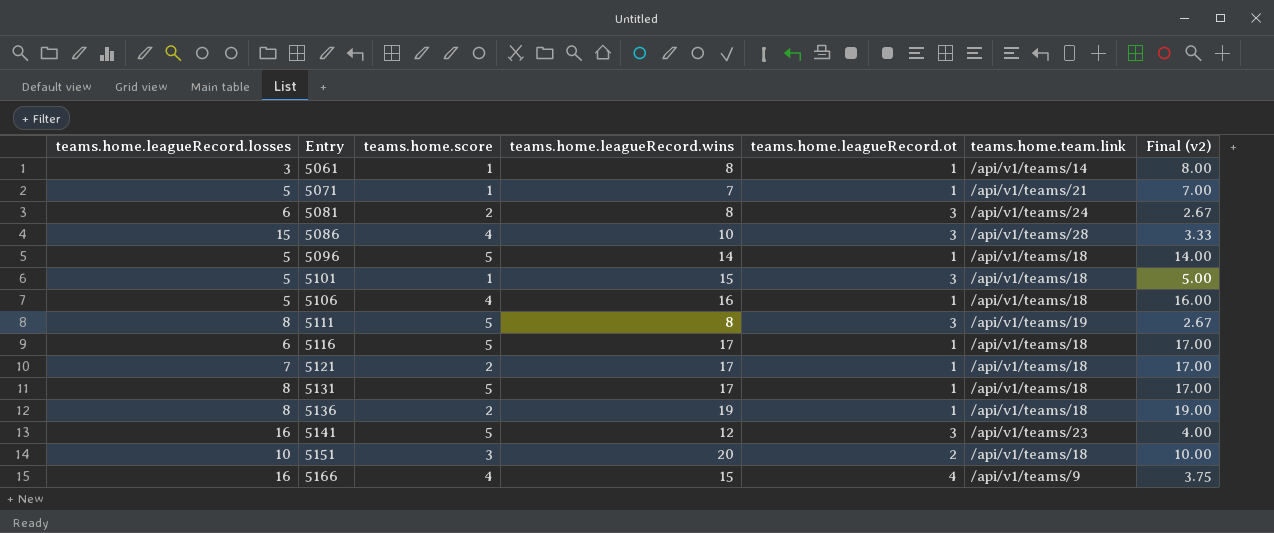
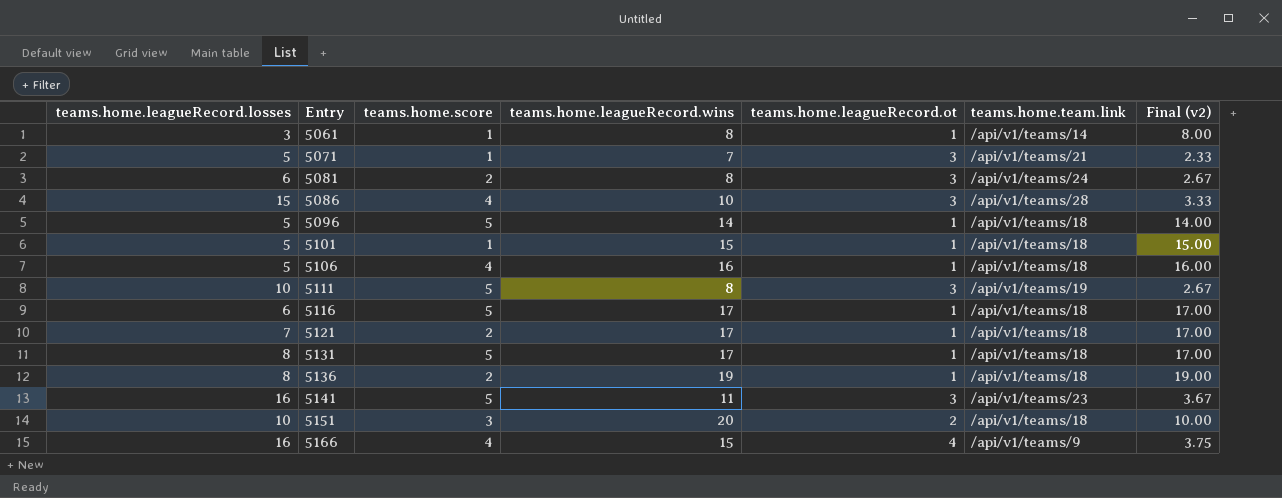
5071 | teams.home.leagueRecord.ot: 1 -> 3
5071 | Final (v2): 7.00 -> 2.33
5101 | teams.home.leagueRecord.ot: 3 -> 1
5101 | Final (v2): 5.00 -> 15.00
5111 | teams.home.leagueRecord.losses: 8 -> 10
5141 | teams.home.leagueRecord.wins: 12 -> 11
5141 | Final (v2): 4.00 -> 3.67

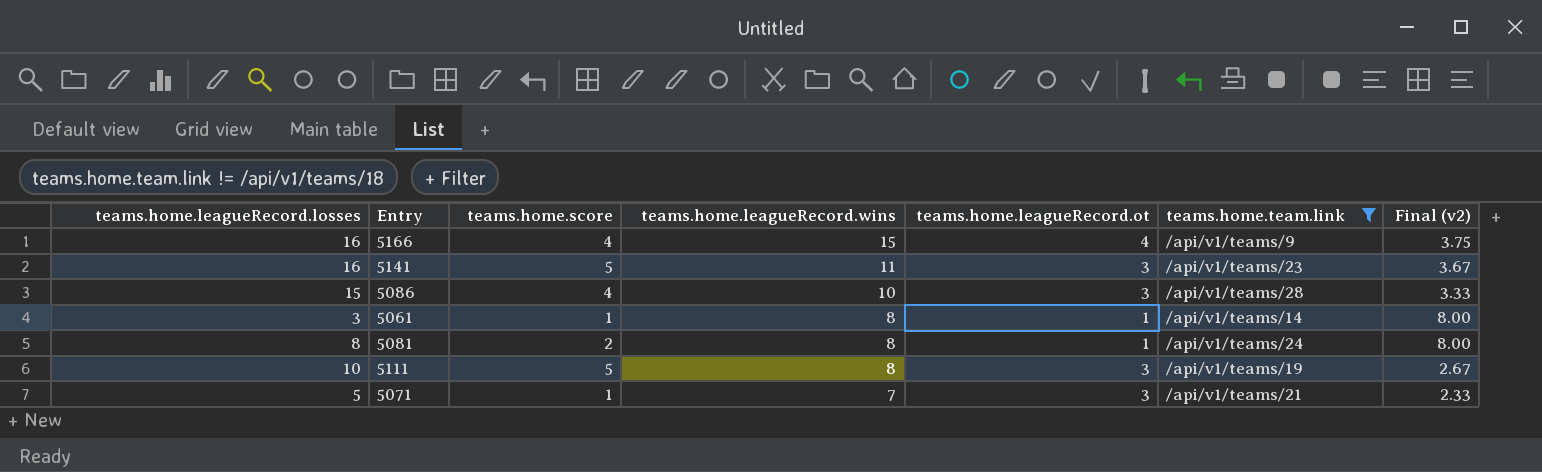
filter: none -> teams.home.team.link != /api/v1/teams/18
row order: Entry ascending -> teams.home.leagueRecord.wins descending
5081 | teams.home.leagueRecord.losses: 6 -> 8
5081 | teams.home.leagueRecord.ot: 3 -> 1
5081 | Final (v2): 2.67 -> 8.00

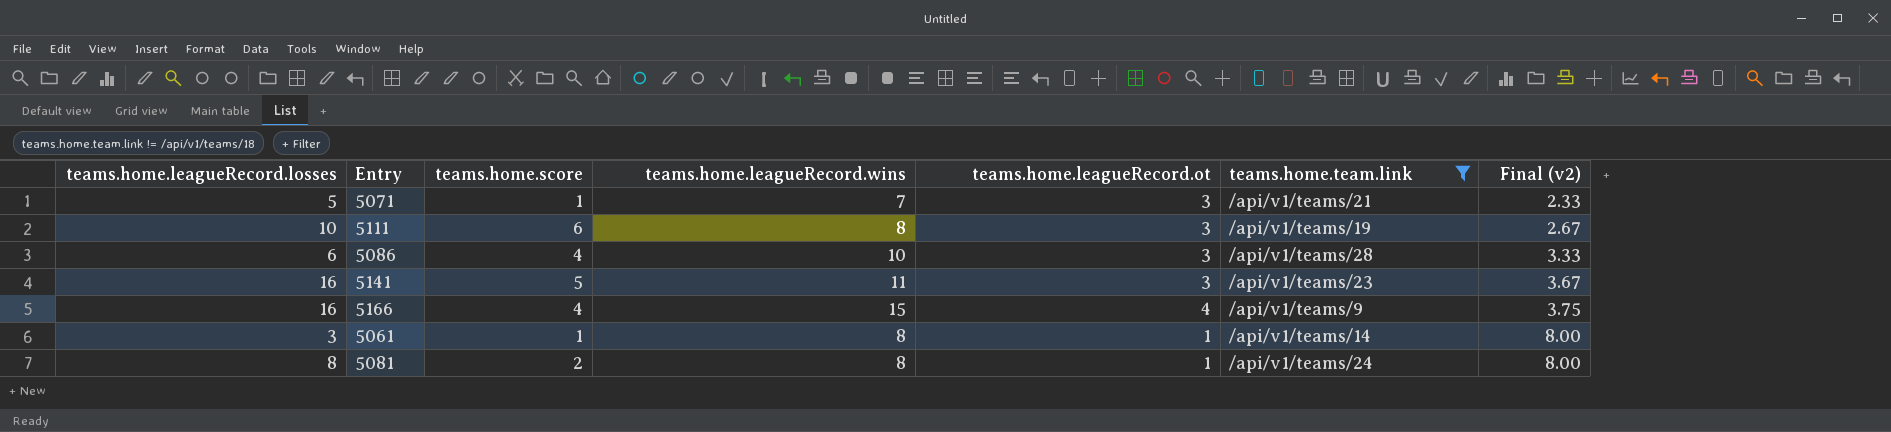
row order: teams.home.leagueRecord.wins descending -> Final (v2) ascending
5111 | teams.home.score: 5 -> 6
5086 | teams.home.leagueRecord.losses: 15 -> 6

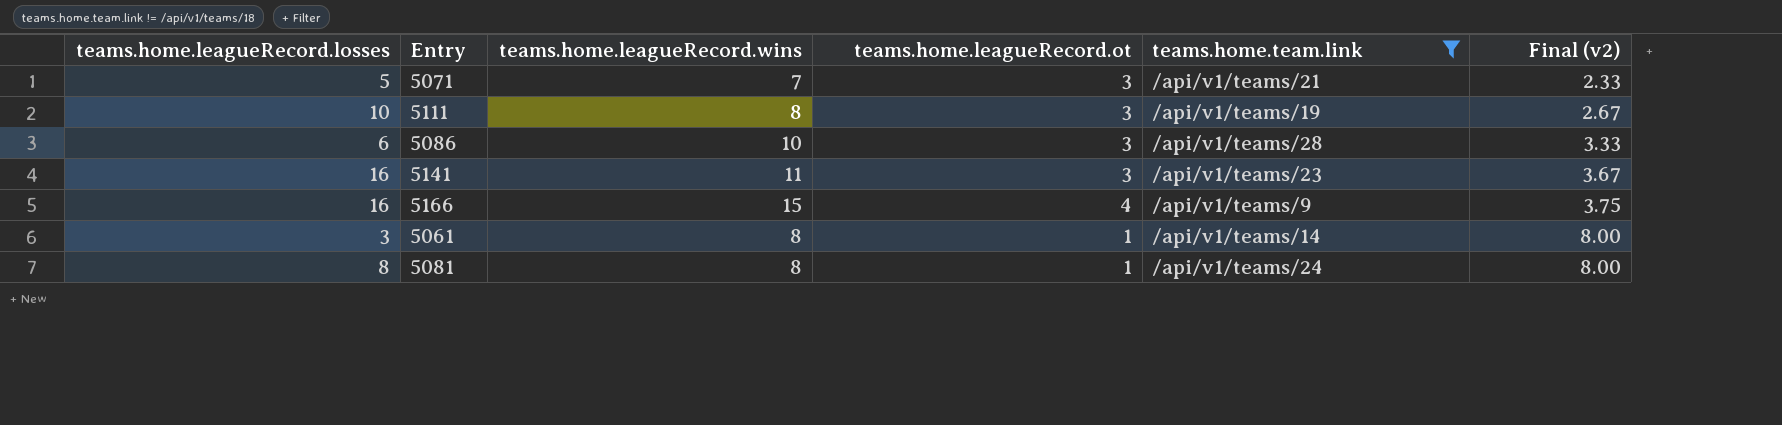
column teams.home.score | position: 3 -> none

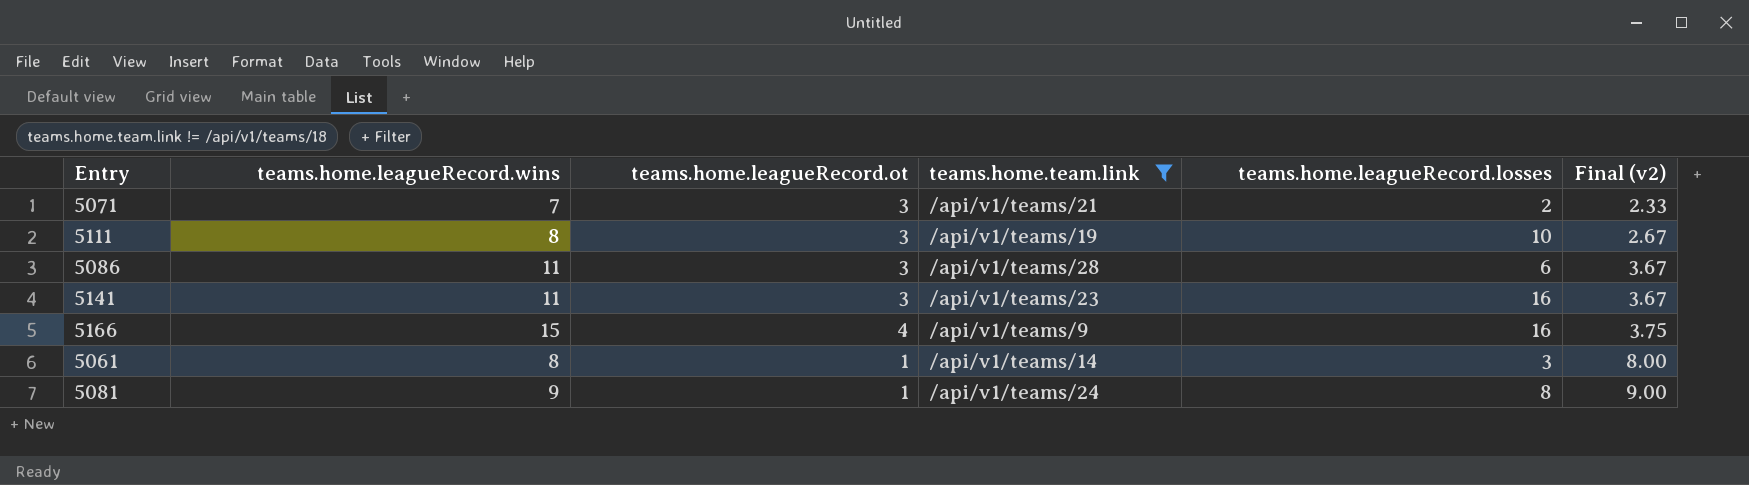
column teams.home.leagueRecord.losses | position: 1 -> 5
5071 | teams.home.leagueRecord.losses: 5 -> 2
5086 | teams.home.leagueRecord.wins: 10 -> 11
5086 | Final (v2): 3.33 -> 3.67
5081 | teams.home.leagueRecord.wins: 8 -> 9
5081 | Final (v2): 8.00 -> 9.00

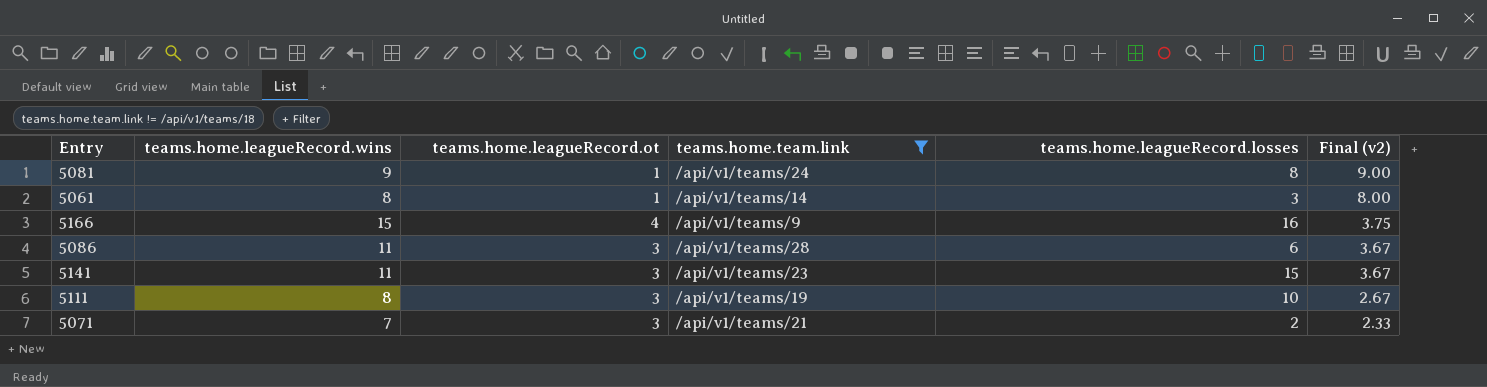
row order: Final (v2) ascending -> Final (v2) descending
5141 | teams.home.leagueRecord.losses: 16 -> 15

